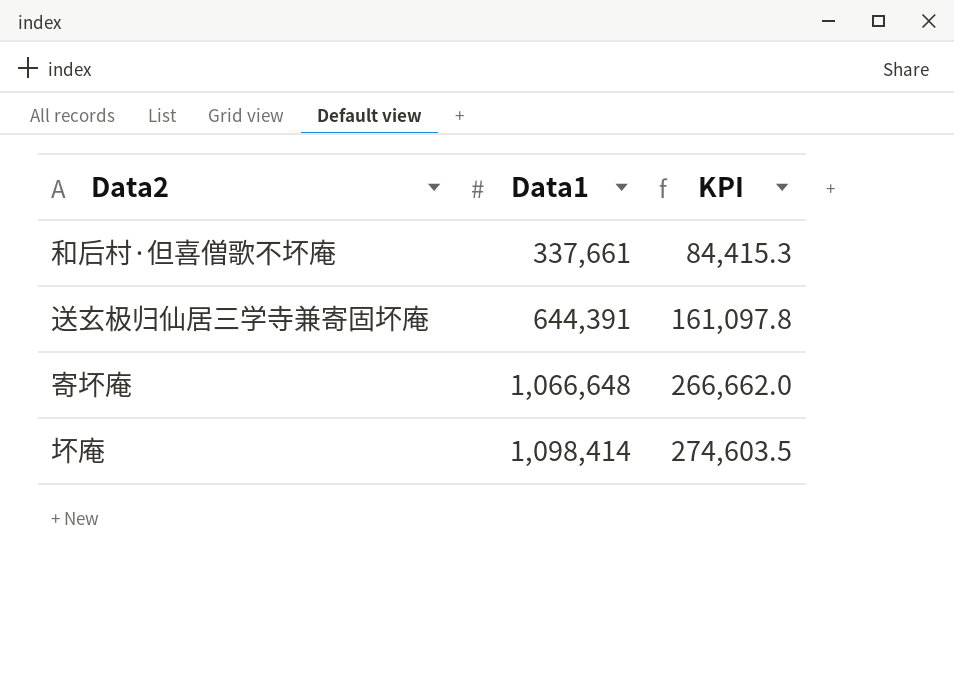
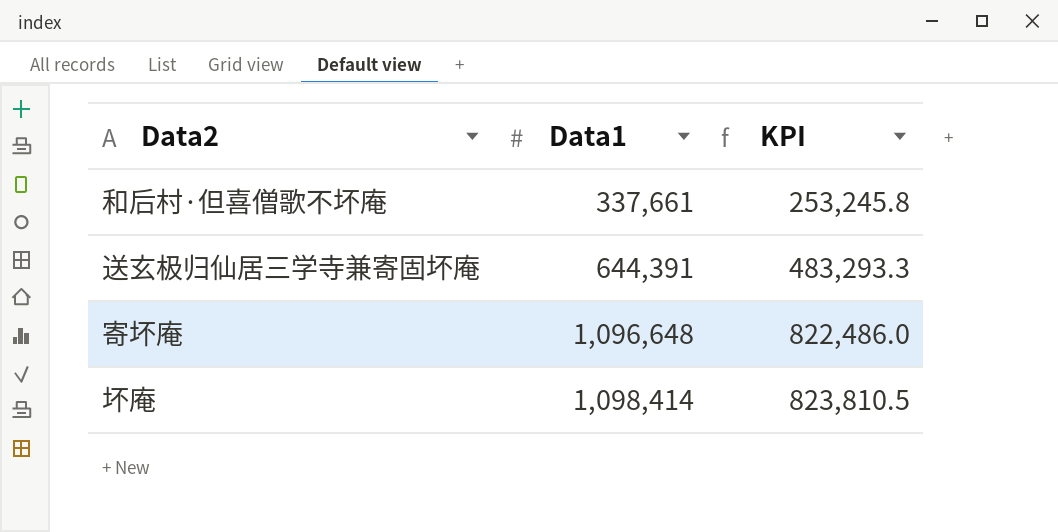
column KPI | formula: [Data1] * 0.25 -> [Data1] * 0.75
寄坏庵 | Data1: 1,066,648 -> 1,096,648

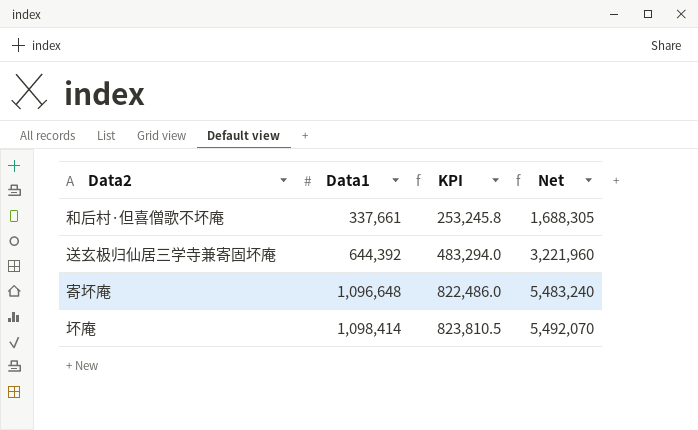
column Net | formula: none -> [Data1] * 5
送玄极归仙居三学寺兼寄固坏庵 | Data1: 644,391 -> 644,392
送玄极归仙居三学寺兼寄固坏庵 | KPI: 483,293.3 -> 483,294.0

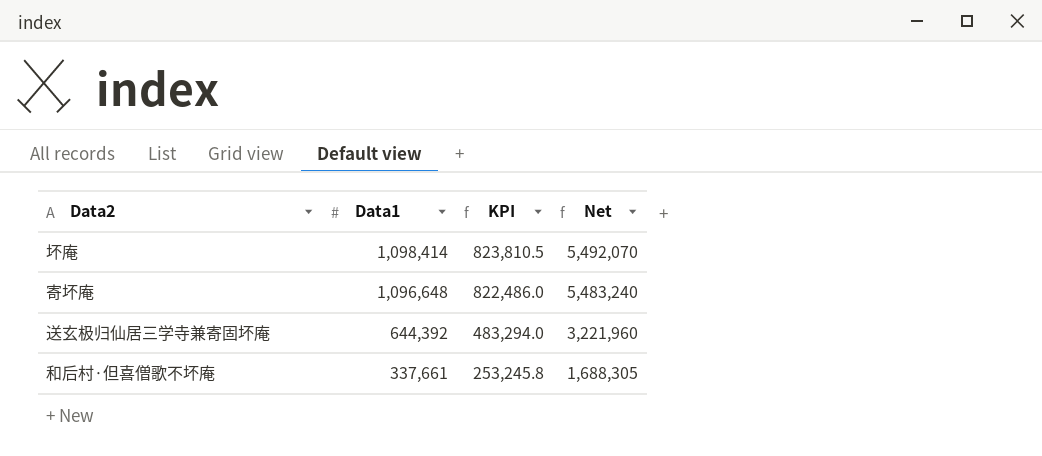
row order: Data1 ascending -> Data1 descending

